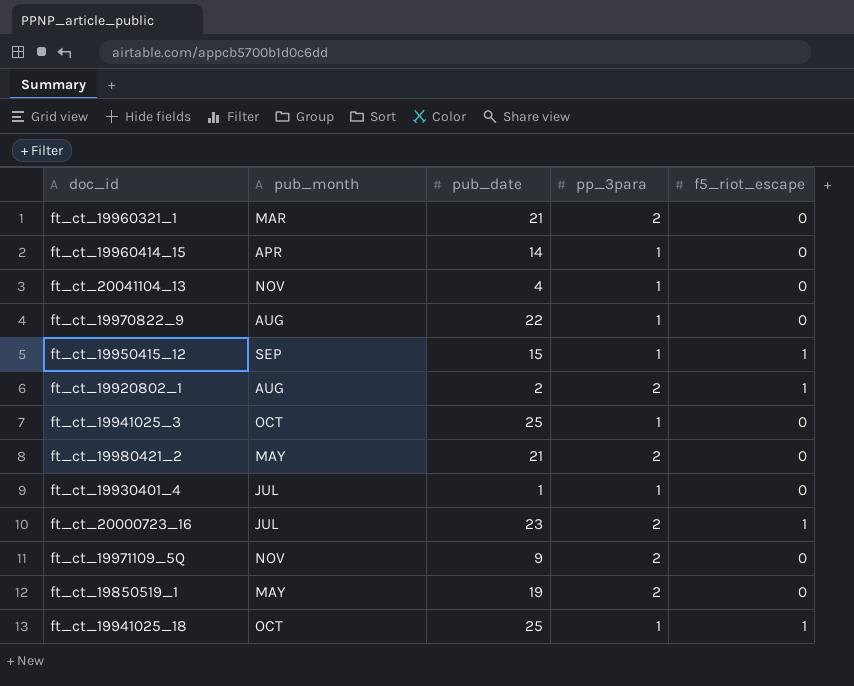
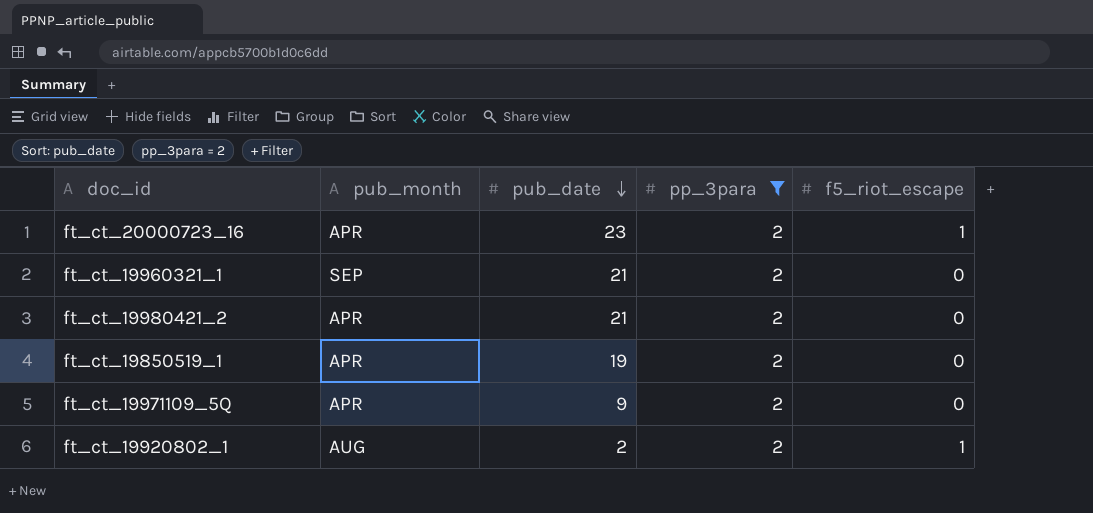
filter: none -> pp_3para = 2
row order: none -> pub_date descending
ft_ct_20000723_16 | pub_month: JUL -> APR
ft_ct_19960321_1 | pub_month: MAR -> SEP
ft_ct_19980421_2 | pub_month: MAY -> APR
ft_ct_19850519_1 | pub_month: MAY -> APR
ft_ct_19971109_5Q | pub_month: NOV -> APR

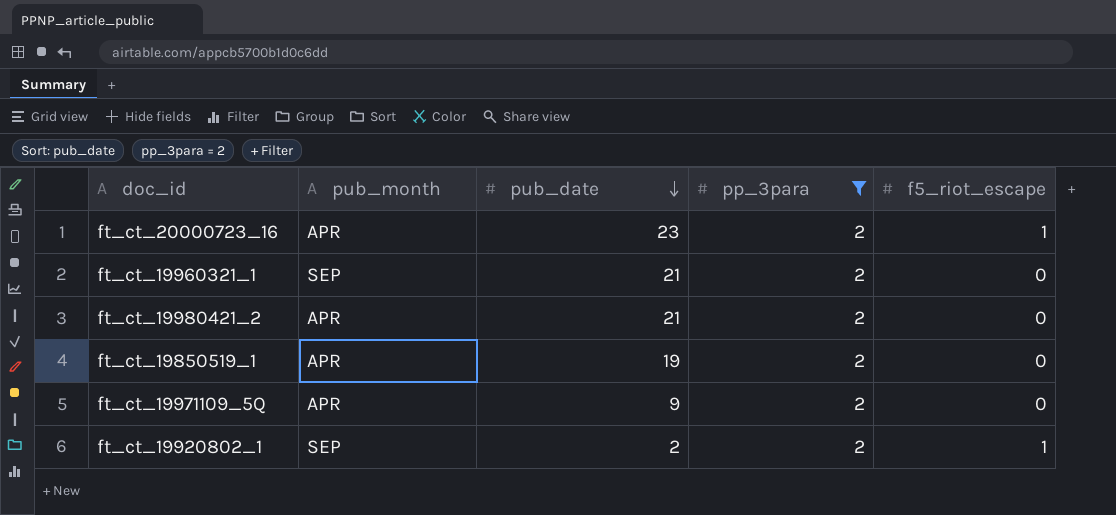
ft_ct_19920802_1 | pub_month: AUG -> SEP

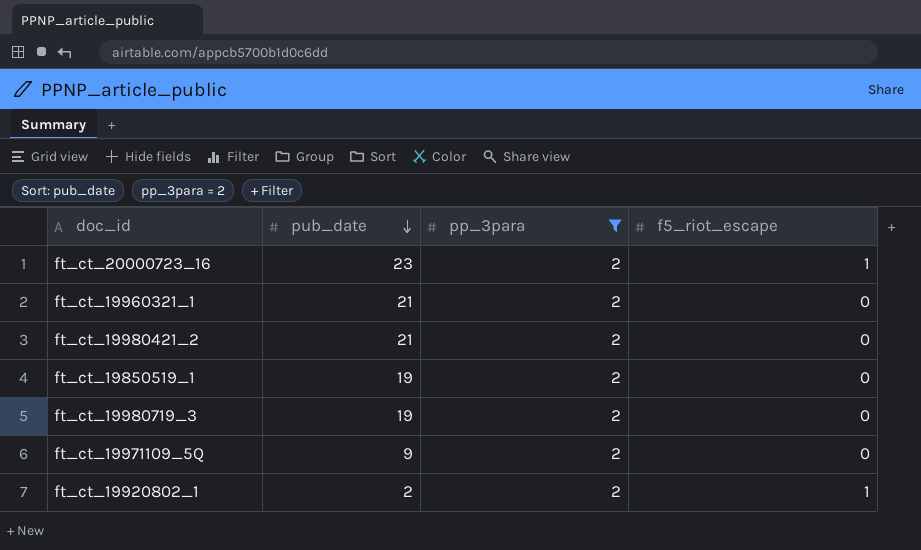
column pub_month | position: 2 -> none
row ft_ct_19980719_3: none -> 19 | 2 | 0

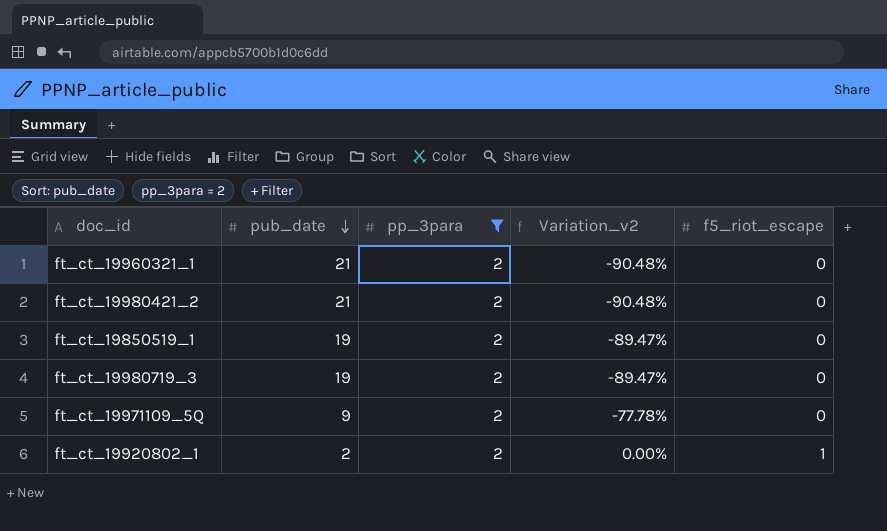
column Variation_v2 | formula: none -> ([pp_3para] - [pub_date]) / [pub_date]
row ft_ct_20000723_16: 23 | 2 | 1 -> none

